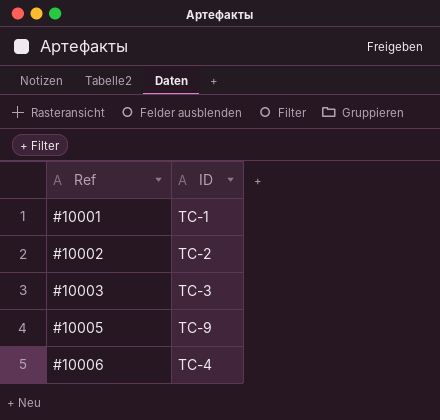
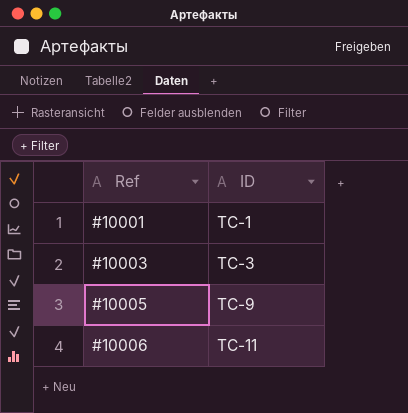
row #10002: TC-2 -> none
#10006 | ID: TC-4 -> ТС-11

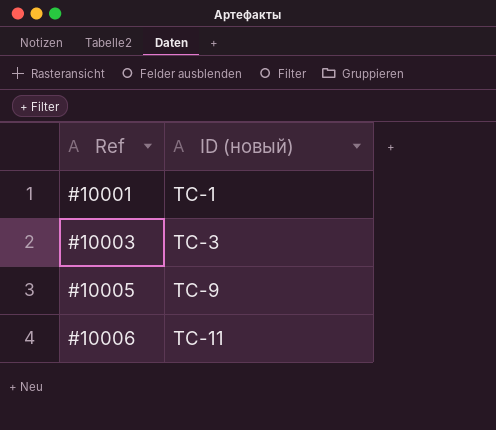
column name: ID -> ID (новый)

